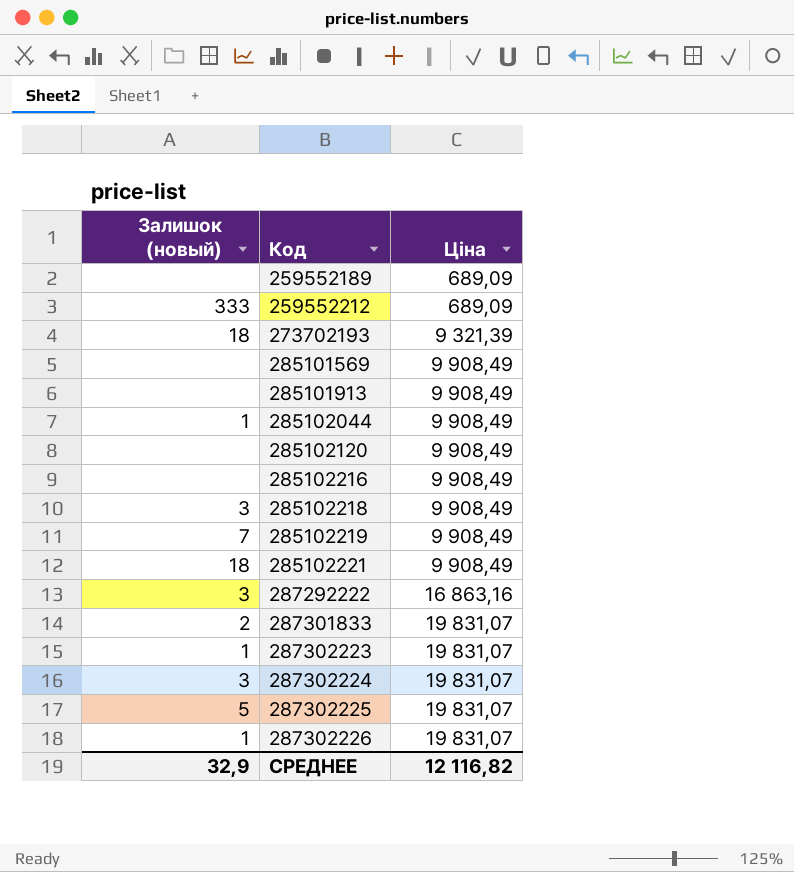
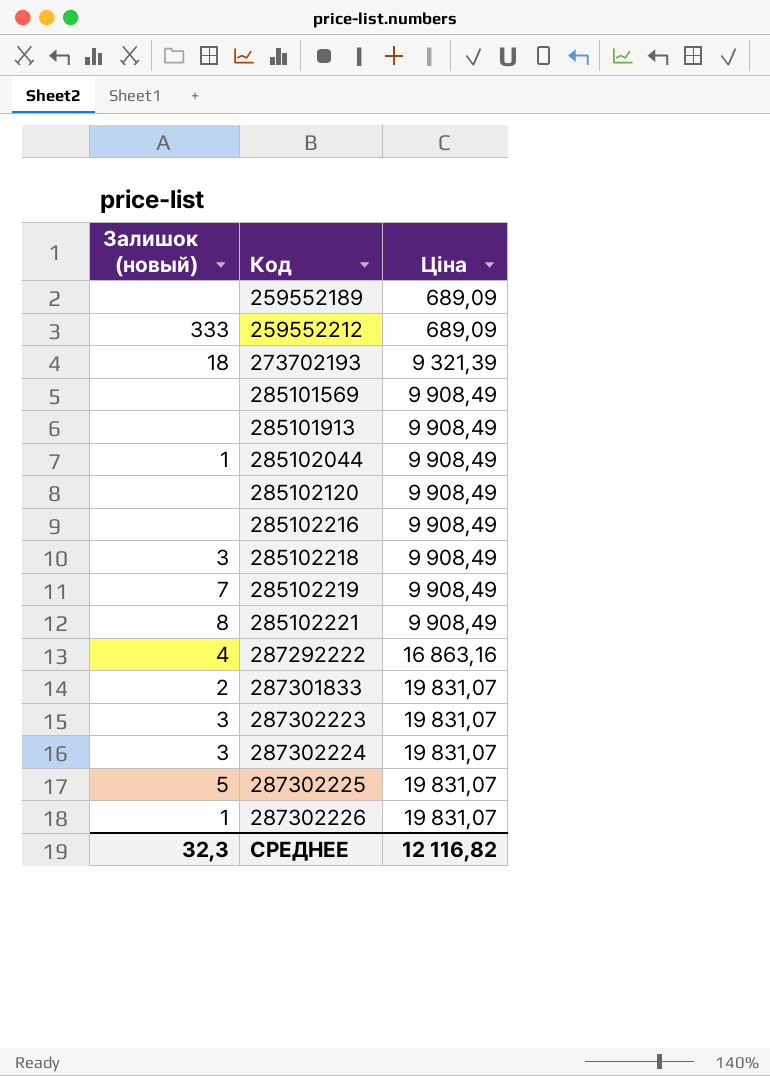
285102221 | Залишок (новый): 18 -> 8
287292222 | Залишок (новый): 3 -> 4
287302223 | Залишок (новый): 1 -> 3
СРЕДНЕЕ | Залишок (новый): 32,9 -> 32,3

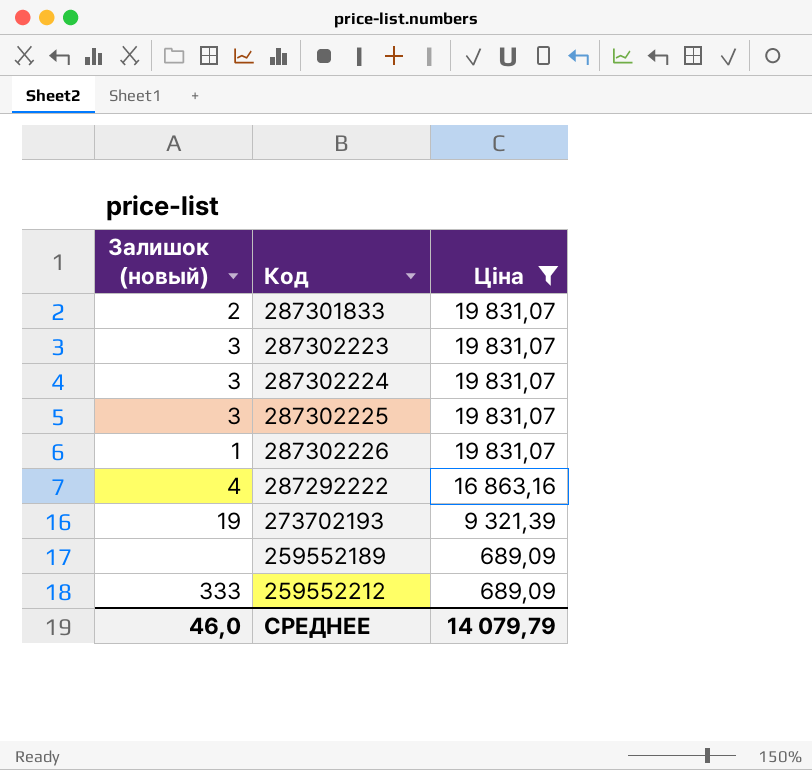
filter: none -> Ціна != 9 908,49
row order: Код ascending -> Ціна descending
287302225 | Залишок (новый): 5 -> 3
273702193 | Залишок (новый): 18 -> 19
СРЕДНЕЕ | Залишок (новый): 32,3 -> 46,0
СРЕДНЕЕ | Ціна: 12 116,82 -> 14 079,79

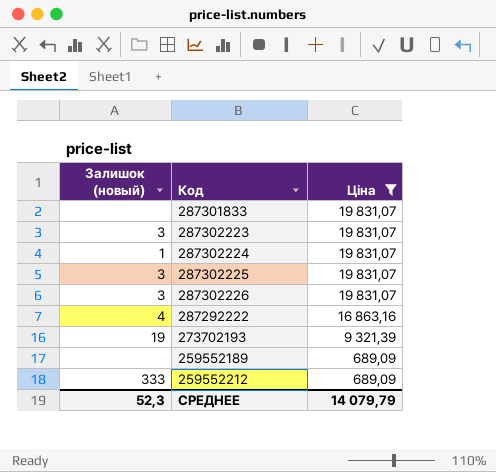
287301833 | Залишок (новый): 2 -> none
287302224 | Залишок (новый): 3 -> 1
287302226 | Залишок (новый): 1 -> 3
СРЕДНЕЕ | Залишок (новый): 46,0 -> 52,3

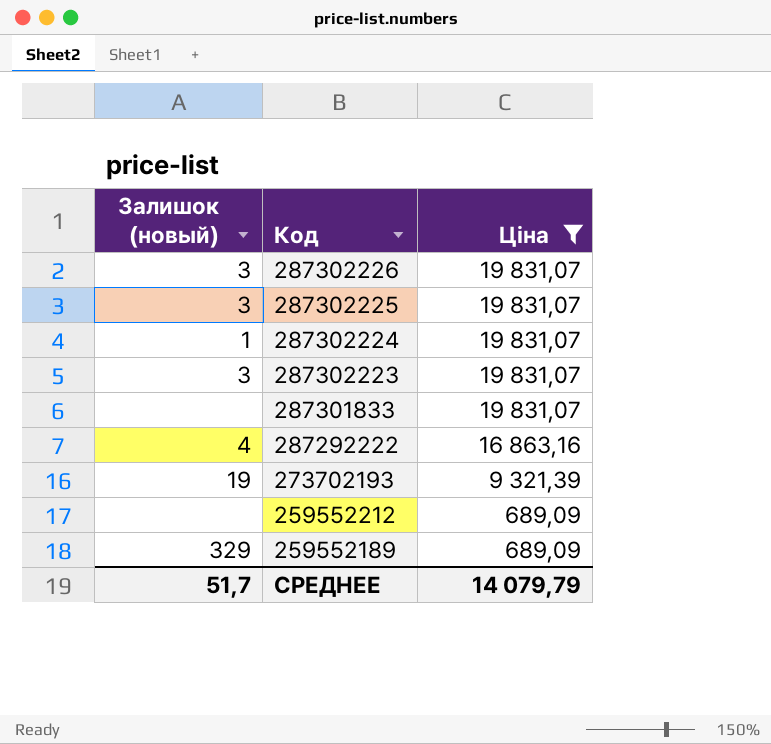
row order: Ціна descending -> Код descending
259552212 | Залишок (новый): 333 -> none
259552189 | Залишок (новый): none -> 329
СРЕДНЕЕ | Залишок (новый): 52,3 -> 51,7

